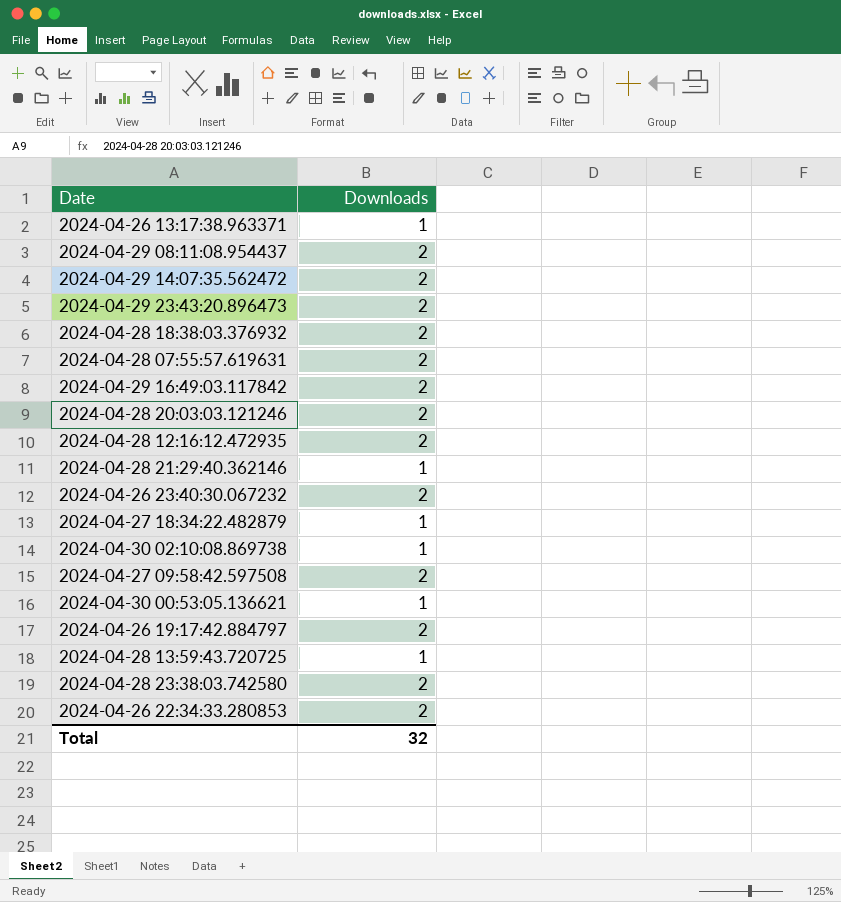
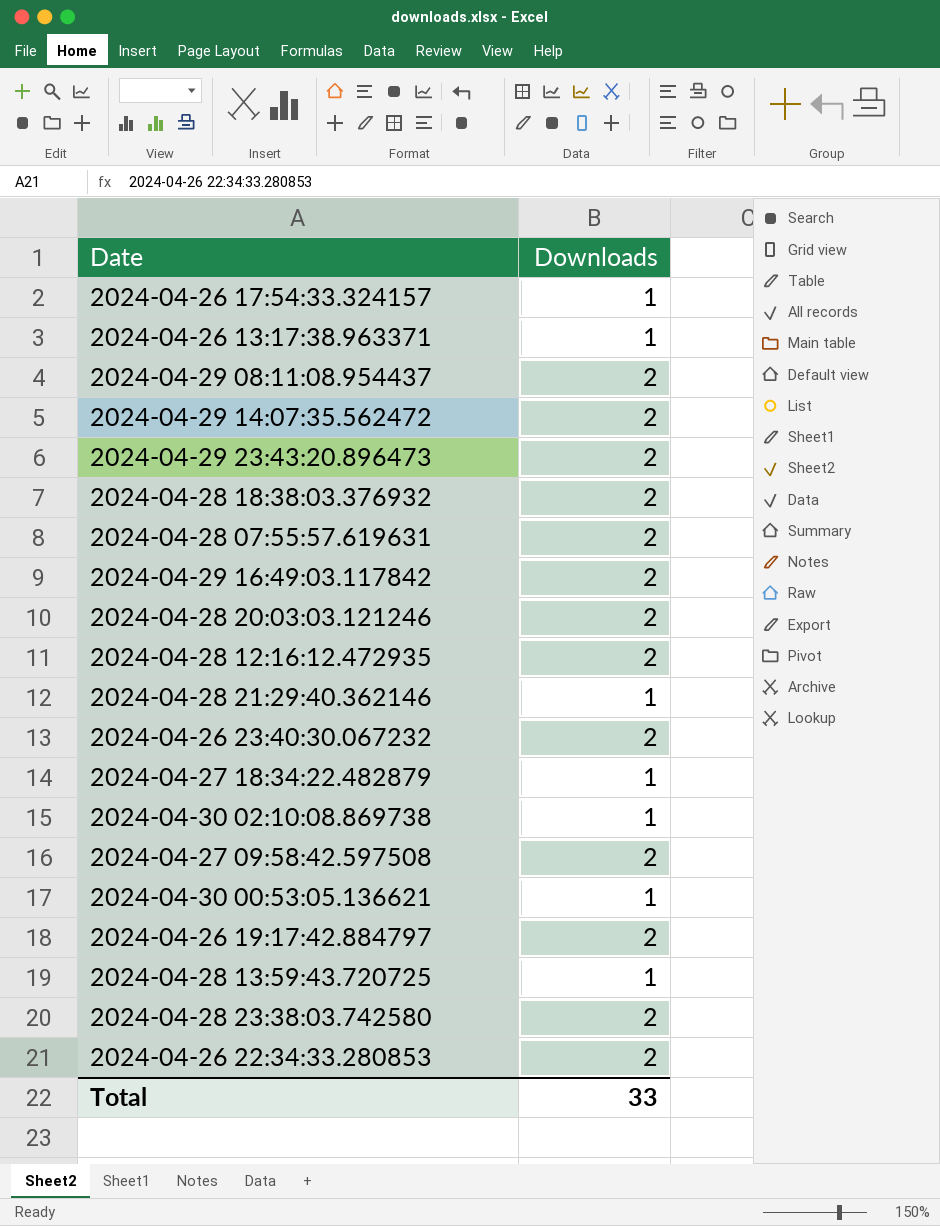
row 2024-04-26 17:54:33.324157: none -> 1
Total | Downloads: 32 -> 33

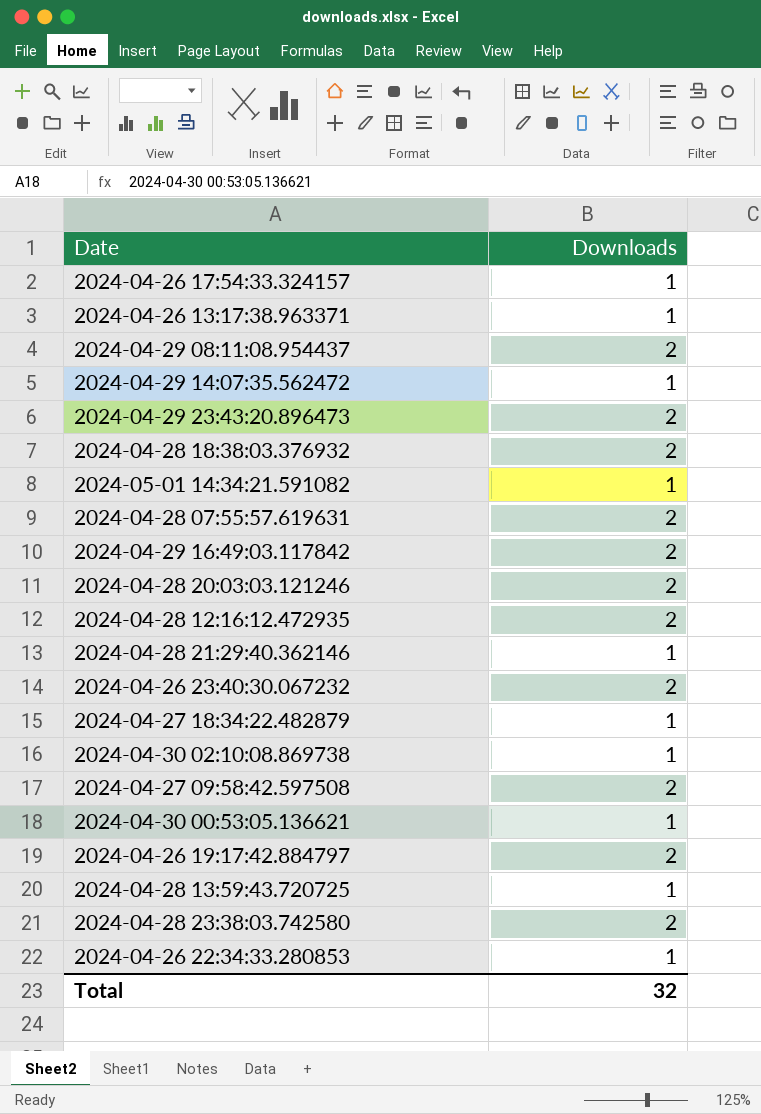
2024-04-29 14:07:35.562472 | Downloads: 2 -> 1
row 2024-05-01 14:34:21.591082: none -> 1
2024-04-26 22:34:33.280853 | Downloads: 2 -> 1
Total | Downloads: 33 -> 32

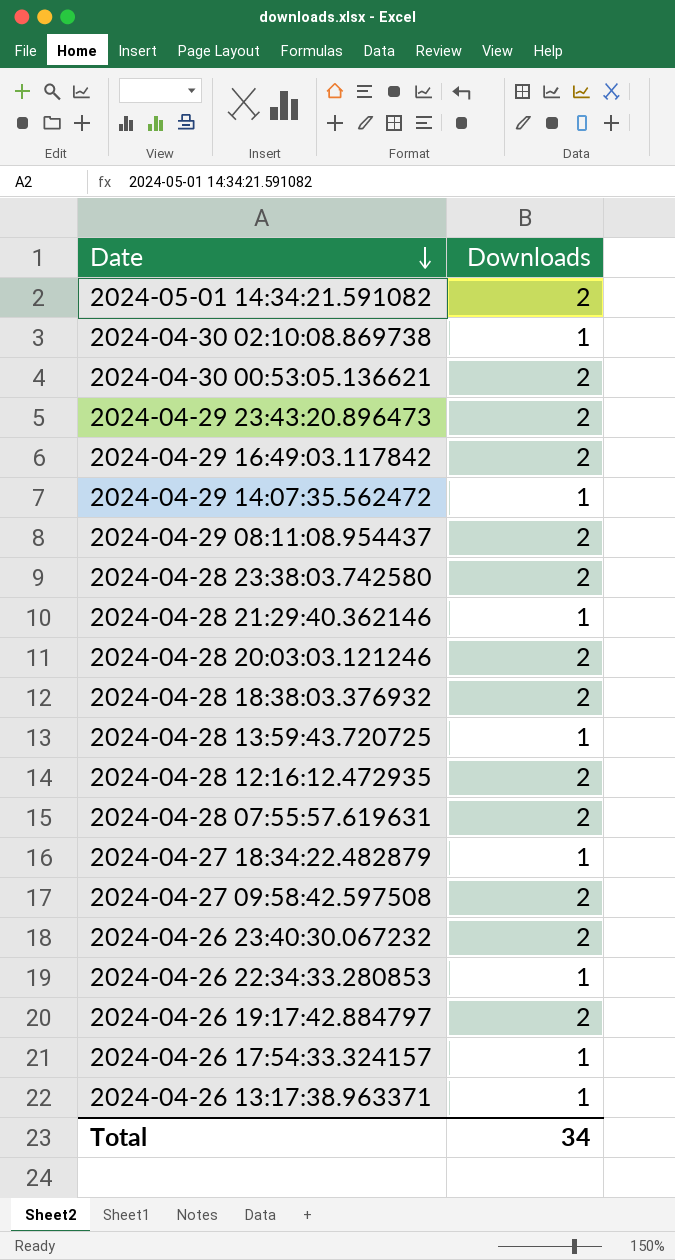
row order: none -> Date descending
2024-05-01 14:34:21.591082 | Downloads: 1 -> 2
2024-04-30 00:53:05.136621 | Downloads: 1 -> 2
Total | Downloads: 32 -> 34

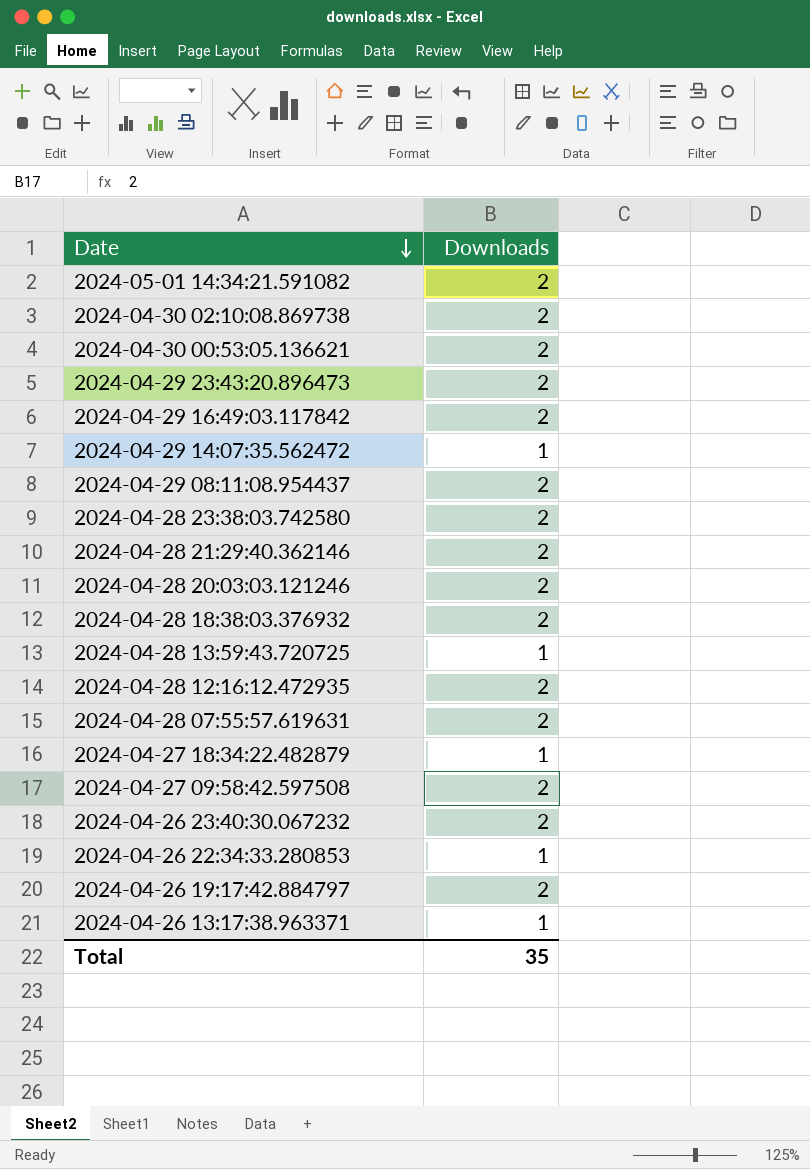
row 2024-04-26 17:54:33.324157: 1 -> none
2024-04-30 02:10:08.869738 | Downloads: 1 -> 2
2024-04-28 21:29:40.362146 | Downloads: 1 -> 2
Total | Downloads: 34 -> 35

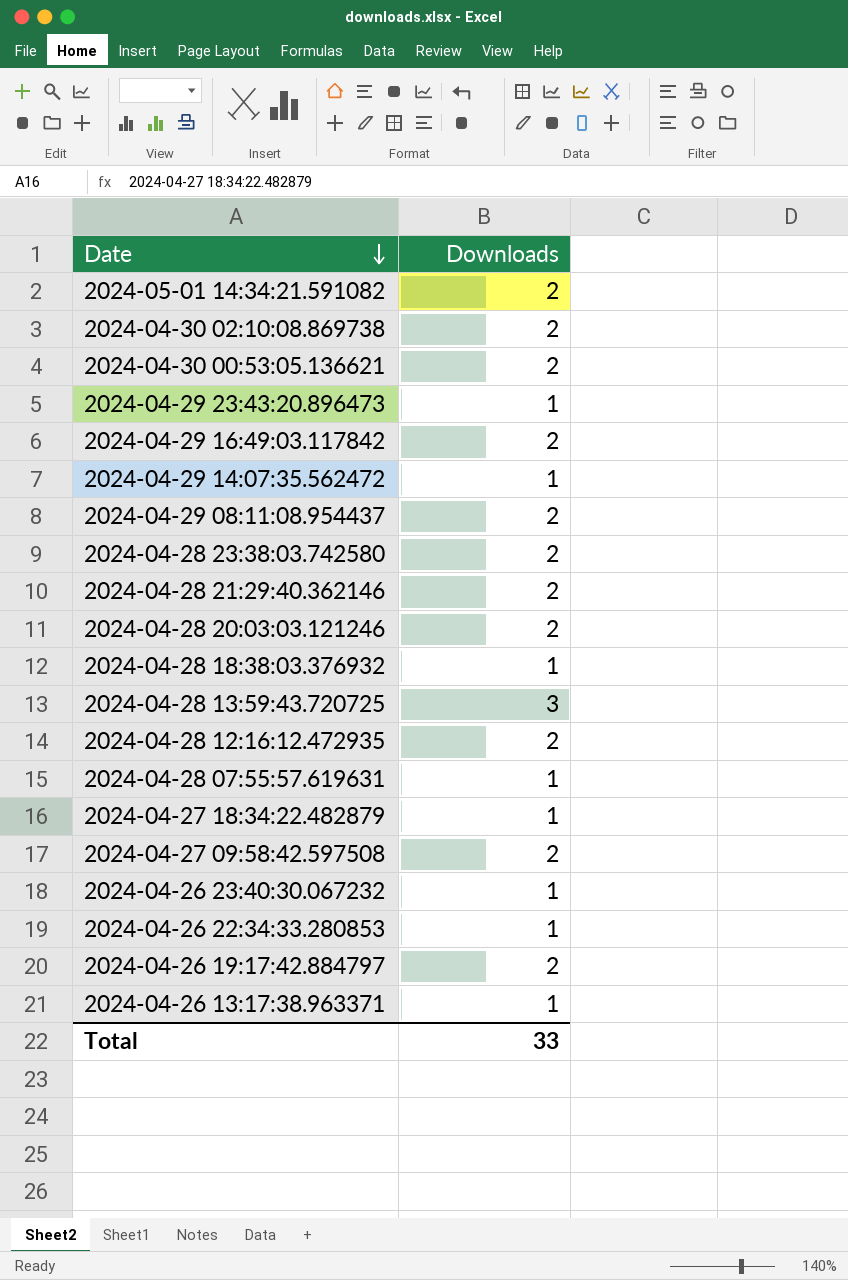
2024-04-29 23:43:20.896473 | Downloads: 2 -> 1
2024-04-28 18:38:03.376932 | Downloads: 2 -> 1
2024-04-28 13:59:43.720725 | Downloads: 1 -> 3
2024-04-28 07:55:57.619631 | Downloads: 2 -> 1
2024-04-26 23:40:30.067232 | Downloads: 2 -> 1
Total | Downloads: 35 -> 33

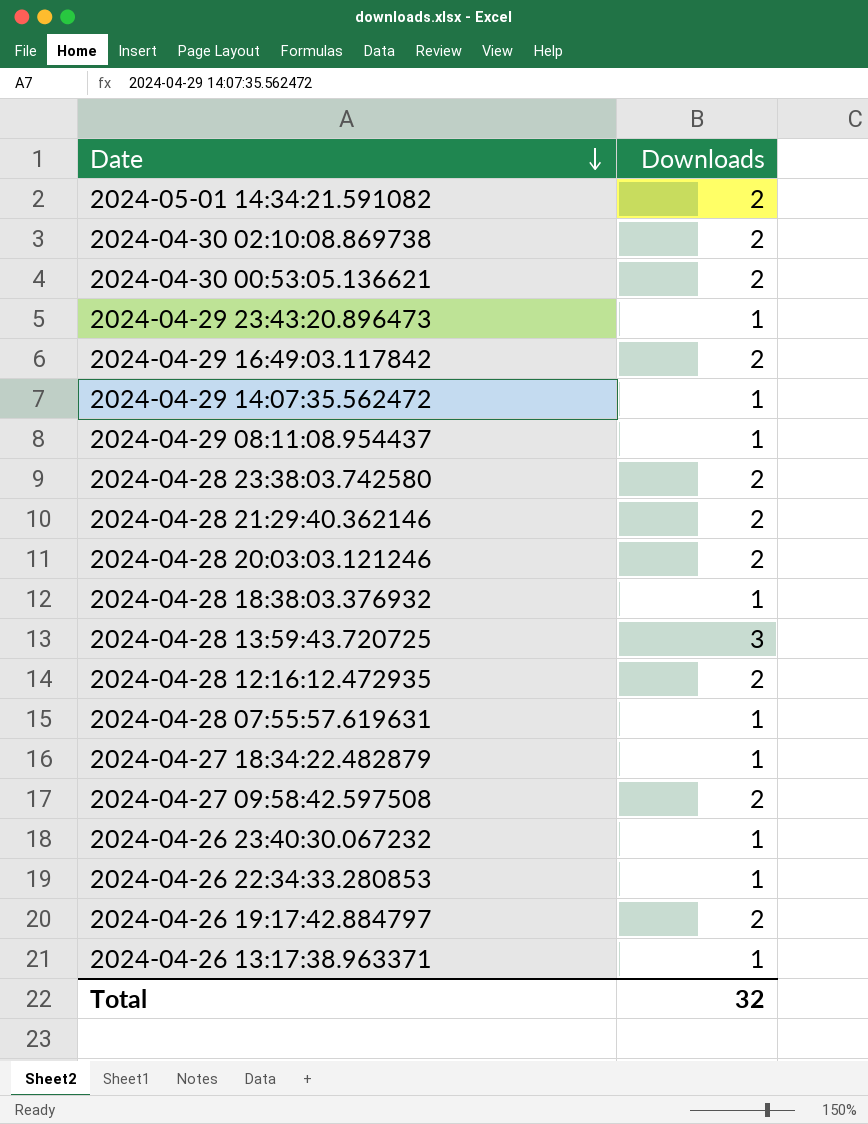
2024-04-29 08:11:08.954437 | Downloads: 2 -> 1
Total | Downloads: 33 -> 32

